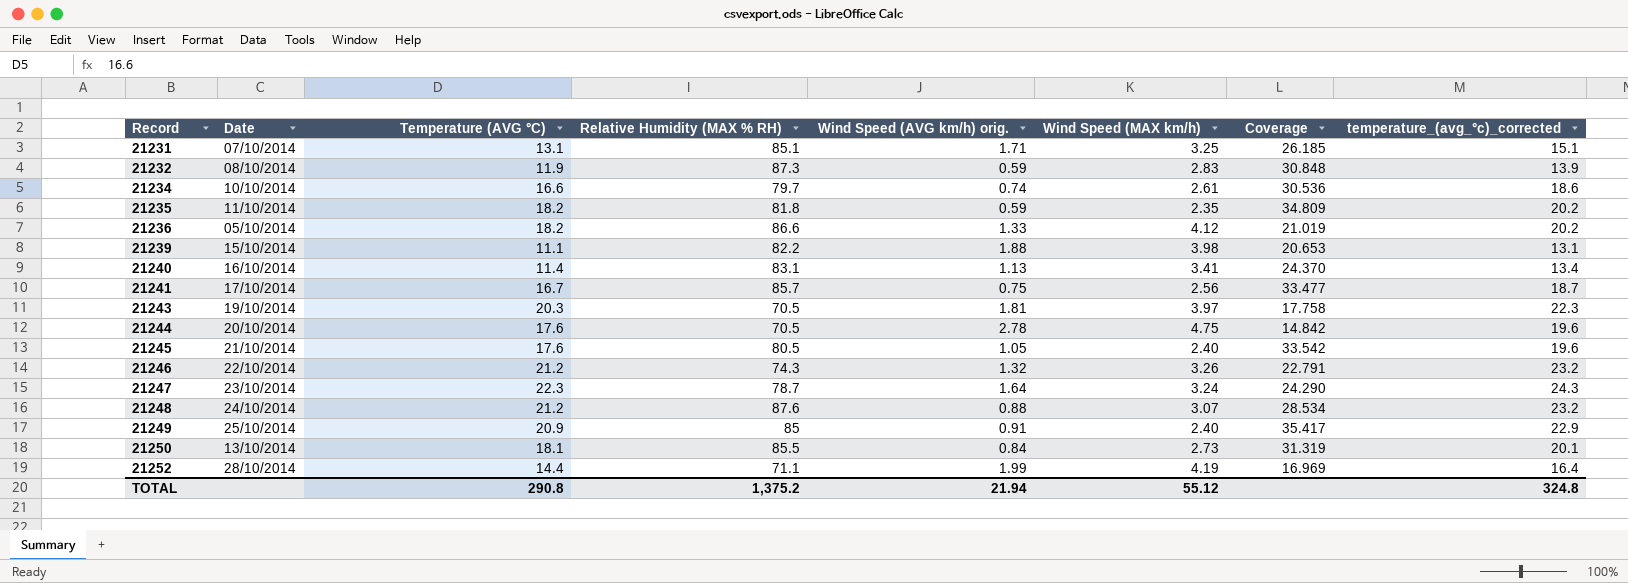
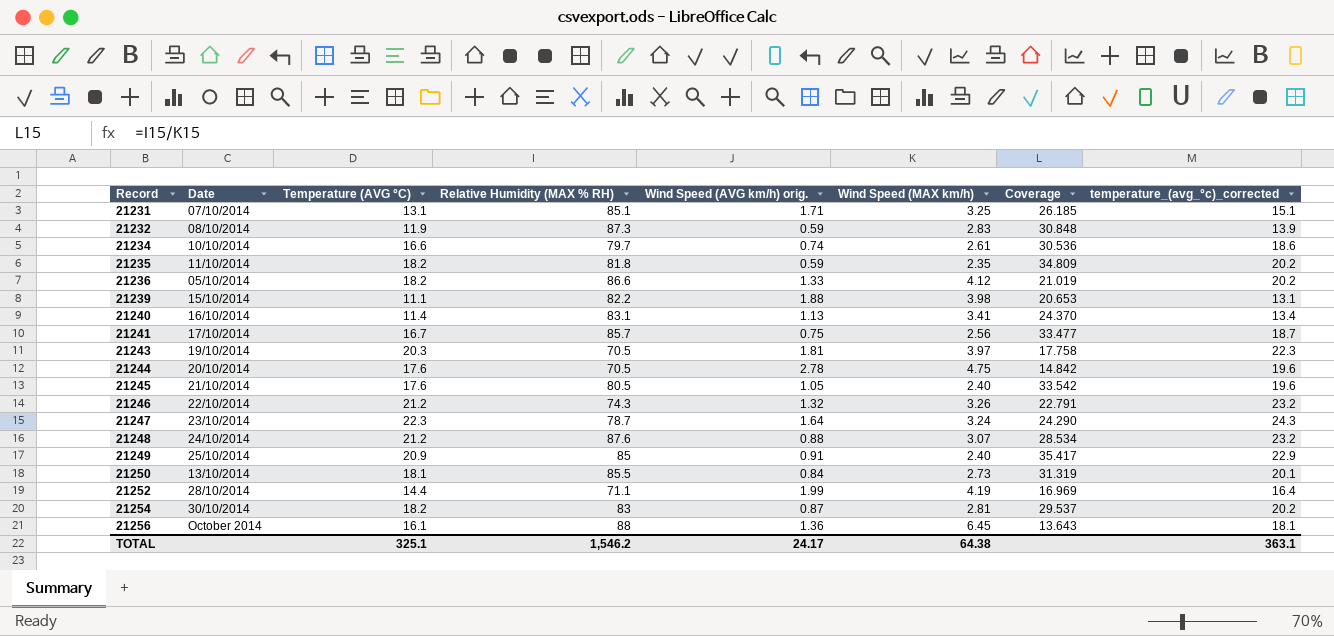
row 21254: none -> 30/10/2014 | 18.2 | 83 | 0.87 | 2.81 | 29.537 | 20.2
row 21256: none -> October 2014 | 16.1 | 88 | 1.36 | 6.45 | 13.643 | 18.1
TOTAL | Temperature (AVG °C): 290.8 -> 325.1
TOTAL | Relative Humidity (MAX % RH): 1,375.2 -> 1,546.2
TOTAL | Wind Speed (AVG km/h) orig.: 21.94 -> 24.17
TOTAL | Wind Speed (MAX km/h): 55.12 -> 64.38
TOTAL | temperature_(avg_°c)_corrected: 324.8 -> 363.1

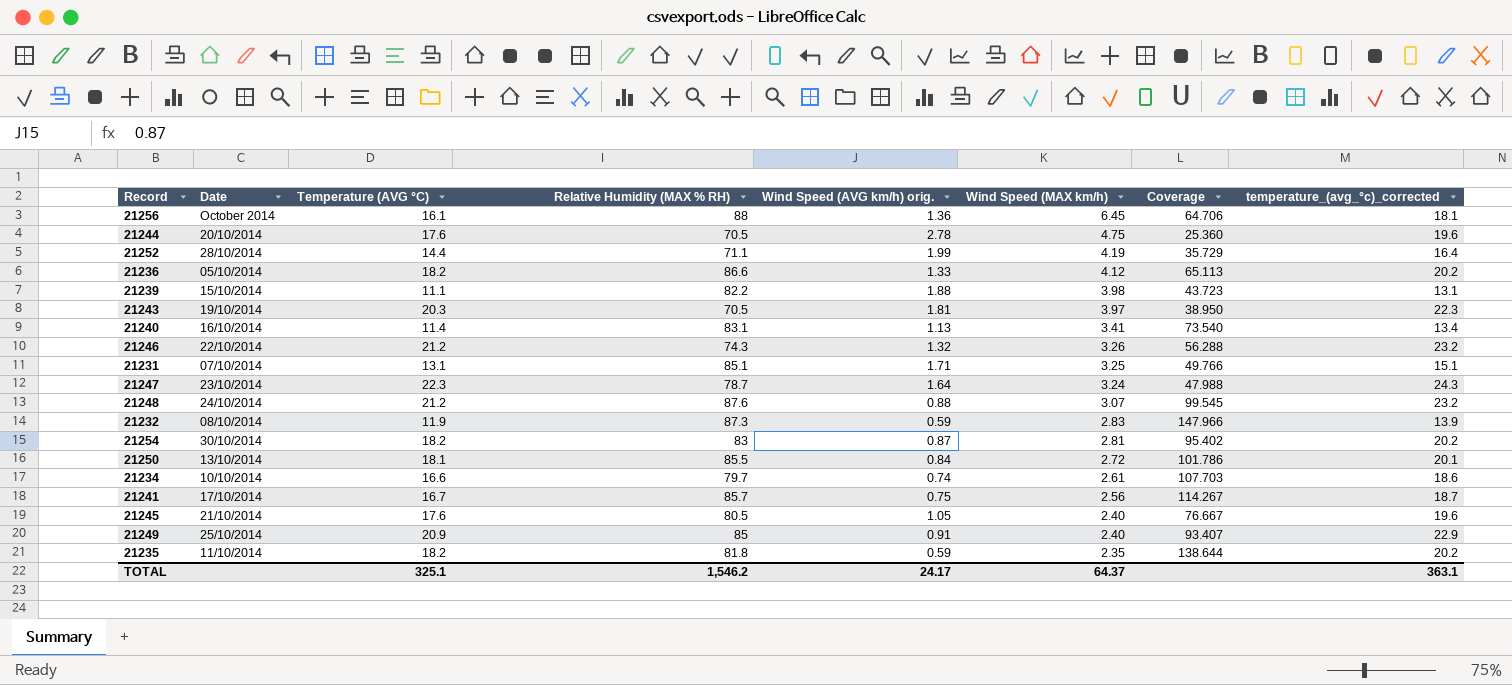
row order: Record ascending -> Wind Speed (MAX km/h) descending
column Coverage | formula: [Relative Humidity (MAX % RH)] / [Wind Speed (MAX km/h)] -> [Relative Humidity (MAX % RH)] / [Wind Speed (AVG km/h) orig.]
21250 | Wind Speed (MAX km/h): 2.73 -> 2.72
TOTAL | Wind Speed (MAX km/h): 64.38 -> 64.37

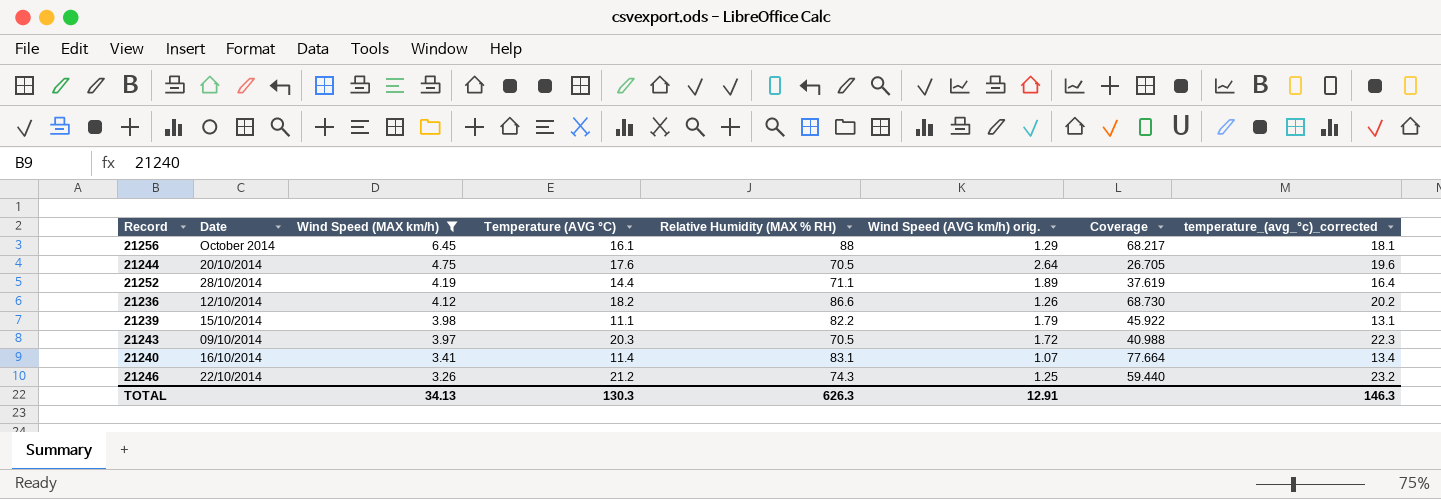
filter: none -> Wind Speed (MAX km/h) >= 3.26
column Wind Speed (MAX km/h) | position: 6 -> 3
21256 | Wind Speed (AVG km/h) orig.: 1.36 -> 1.29
21256 | Coverage: 64.706 -> 68.217
21244 | Wind Speed (AVG km/h) orig.: 2.78 -> 2.64
21244 | Coverage: 25.360 -> 26.705
21252 | Wind Speed (AVG km/h) orig.: 1.99 -> 1.89
21252 | Coverage: 35.729 -> 37.619
21236 | Date: 05/10/2014 -> 12/10/2014
21236 | Wind Speed (AVG km/h) orig.: 1.33 -> 1.26
21236 | Coverage: 65.113 -> 68.730
21239 | Wind Speed (AVG km/h) orig.: 1.88 -> 1.79
21239 | Coverage: 43.723 -> 45.922
21243 | Date: 19/10/2014 -> 09/10/2014
21243 | Wind Speed (AVG km/h) orig.: 1.81 -> 1.72
21243 | Coverage: 38.950 -> 40.988
21240 | Wind Speed (AVG km/h) orig.: 1.13 -> 1.07
21240 | Coverage: 73.540 -> 77.664
21246 | Wind Speed (AVG km/h) orig.: 1.32 -> 1.25
21246 | Coverage: 56.288 -> 59.440
TOTAL | Wind Speed (MAX km/h): 64.37 -> 34.13
TOTAL | Temperature (AVG °C): 325.1 -> 130.3
TOTAL | Relative Humidity (MAX % RH): 1,546.2 -> 626.3
TOTAL | Wind Speed (AVG km/h) orig.: 24.17 -> 12.91
TOTAL | temperature_(avg_°c)_corrected: 363.1 -> 146.3

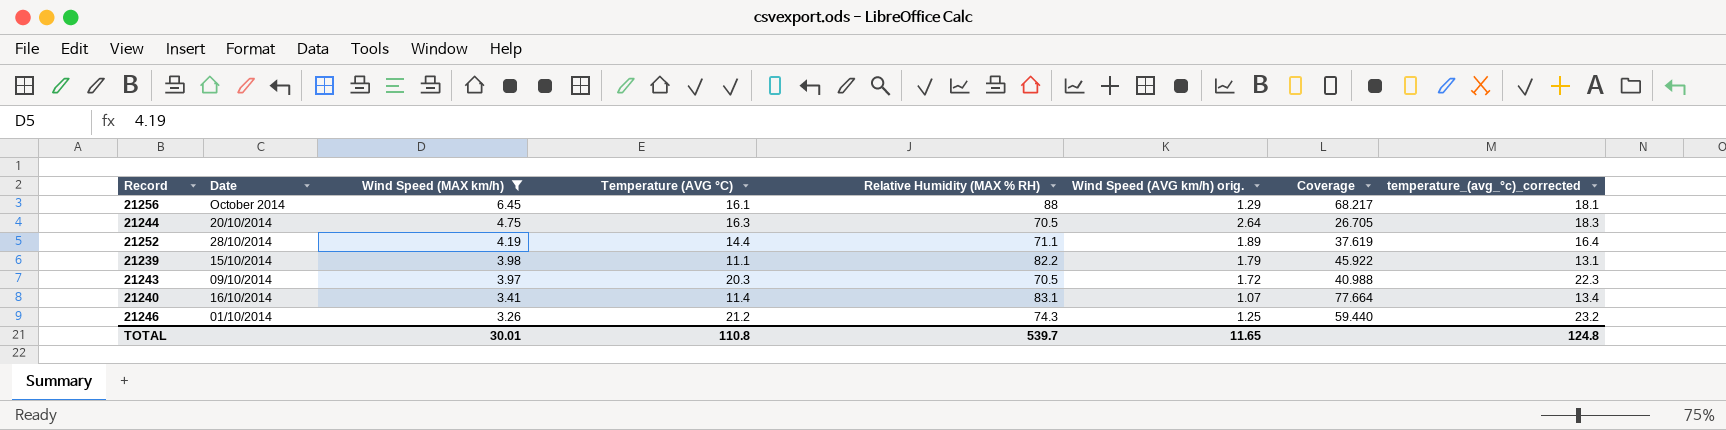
row 21236: 12/10/2014 | 4.12 | 18.2 | 86.6 | 1.26 | 68.730 | 20.2 -> none
21244 | Temperature (AVG °C): 17.6 -> 16.3
21244 | temperature_(avg_°c)_corrected: 19.6 -> 18.3
21246 | Date: 22/10/2014 -> 01/10/2014
TOTAL | Wind Speed (MAX km/h): 34.13 -> 30.01
TOTAL | Temperature (AVG °C): 130.3 -> 110.8
TOTAL | Relative Humidity (MAX % RH): 626.3 -> 539.7
TOTAL | Wind Speed (AVG km/h) orig.: 12.91 -> 11.65
TOTAL | temperature_(avg_°c)_corrected: 146.3 -> 124.8

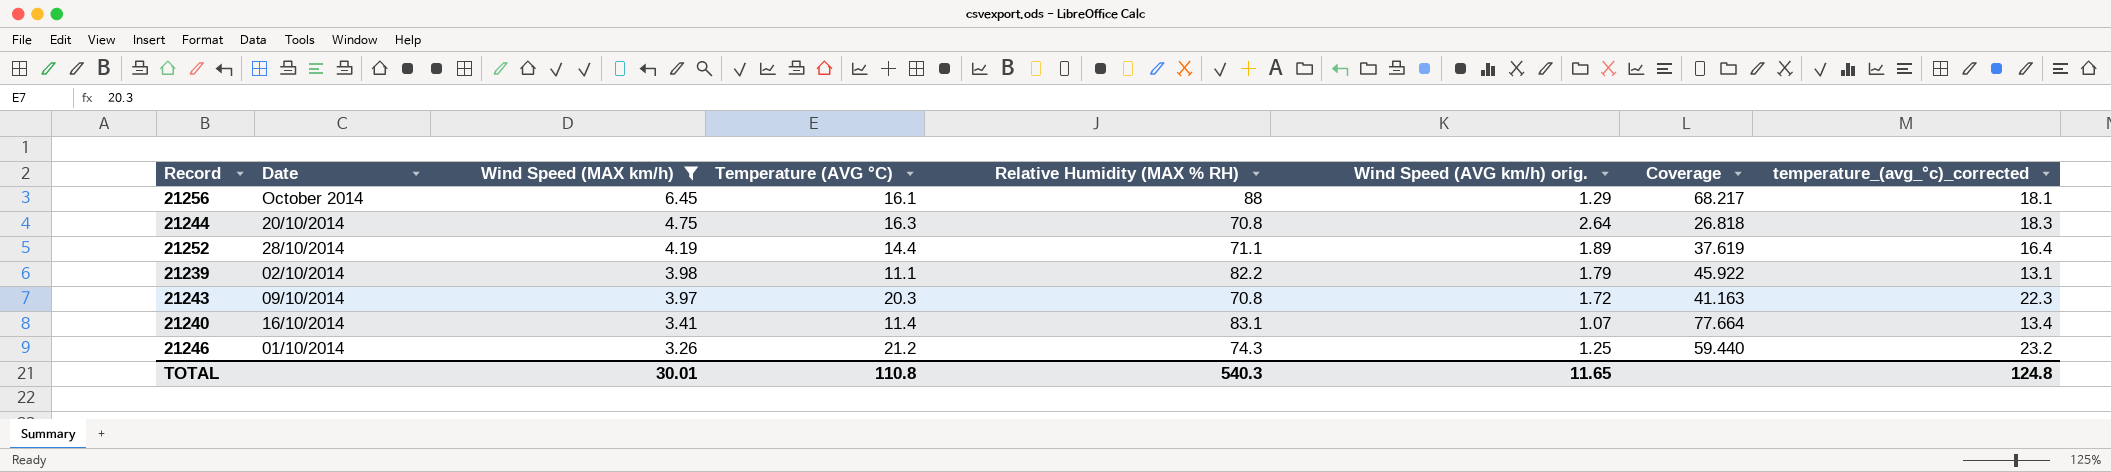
21244 | Relative Humidity (MAX % RH): 70.5 -> 70.8
21244 | Coverage: 26.705 -> 26.818
21239 | Date: 15/10/2014 -> 02/10/2014
21243 | Relative Humidity (MAX % RH): 70.5 -> 70.8
21243 | Coverage: 40.988 -> 41.163
TOTAL | Relative Humidity (MAX % RH): 539.7 -> 540.3

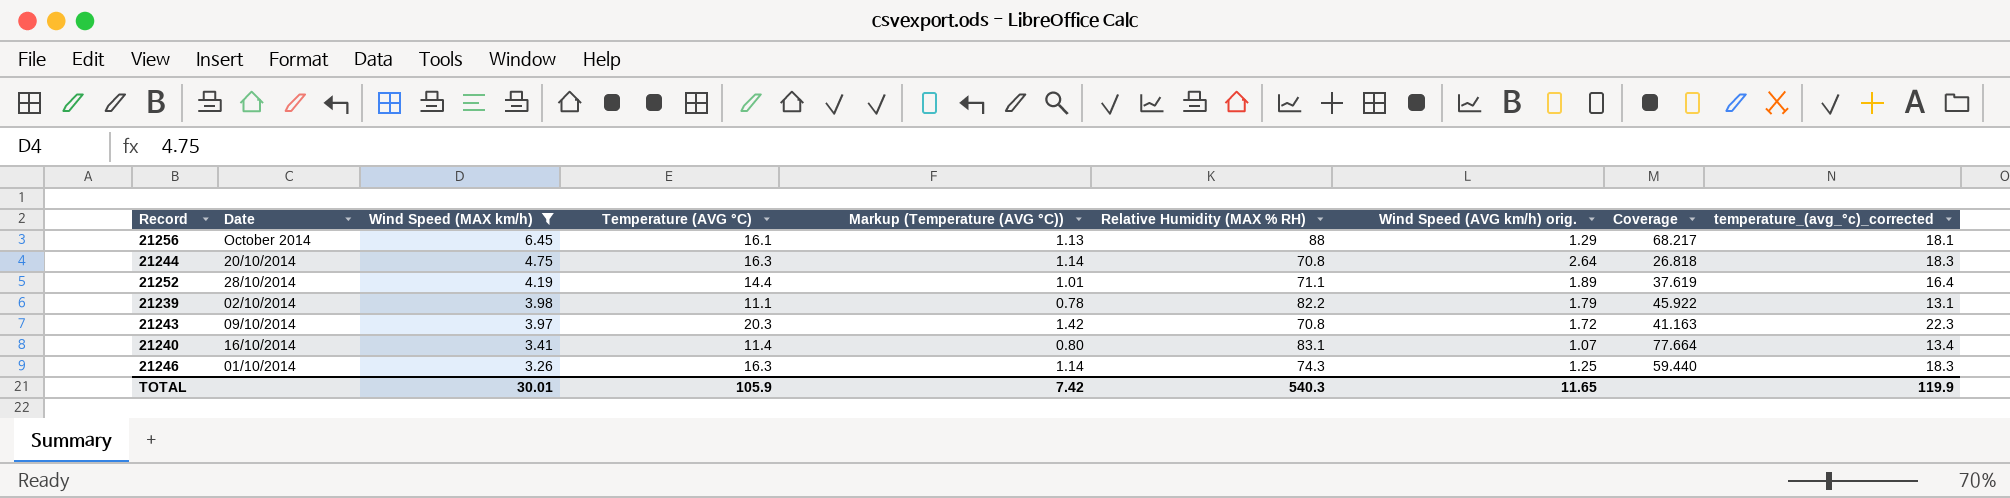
column Markup (Temperature (AVG °C)) | formula: none -> [Temperature (AVG °C)] * 0.07
21246 | Temperature (AVG °C): 21.2 -> 16.3
21246 | temperature_(avg_°c)_corrected: 23.2 -> 18.3
TOTAL | Temperature (AVG °C): 110.8 -> 105.9
TOTAL | temperature_(avg_°c)_corrected: 124.8 -> 119.9

